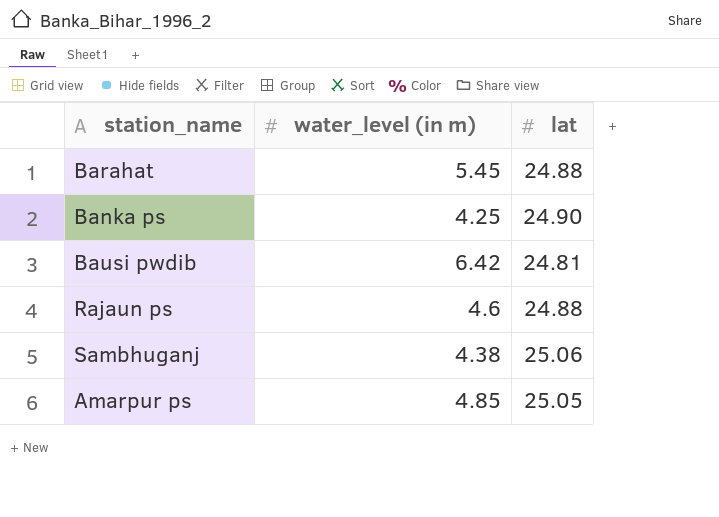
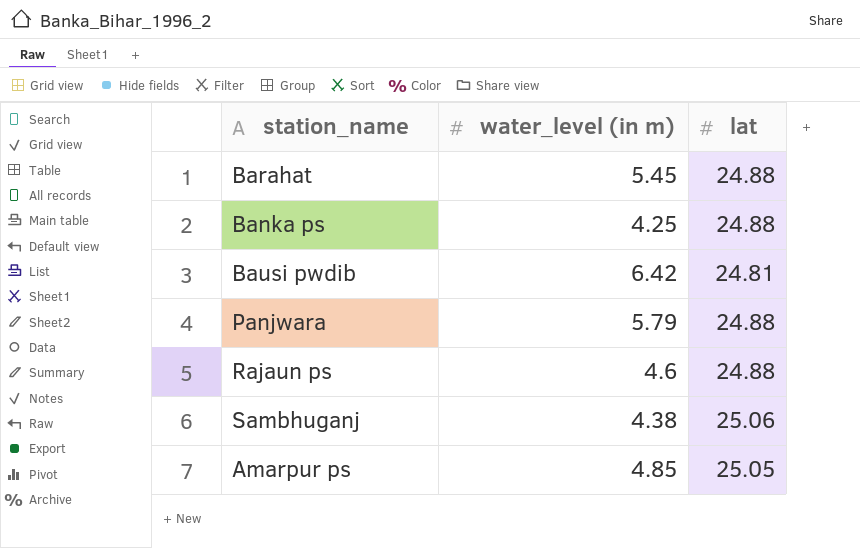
Banka ps | lat: 24.90 -> 24.88
row Panjwara: none -> 5.79 | 24.88

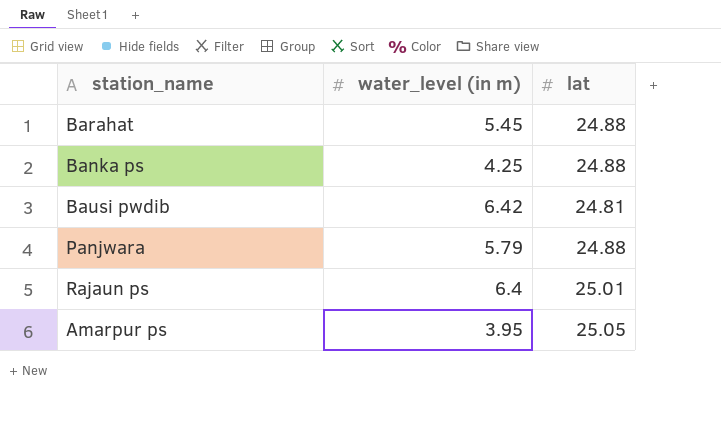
row Sambhuganj: 4.38 | 25.06 -> none
Rajaun ps | water_level (in m): 4.6 -> 6.4
Rajaun ps | lat: 24.88 -> 25.01
Amarpur ps | water_level (in m): 4.85 -> 3.95

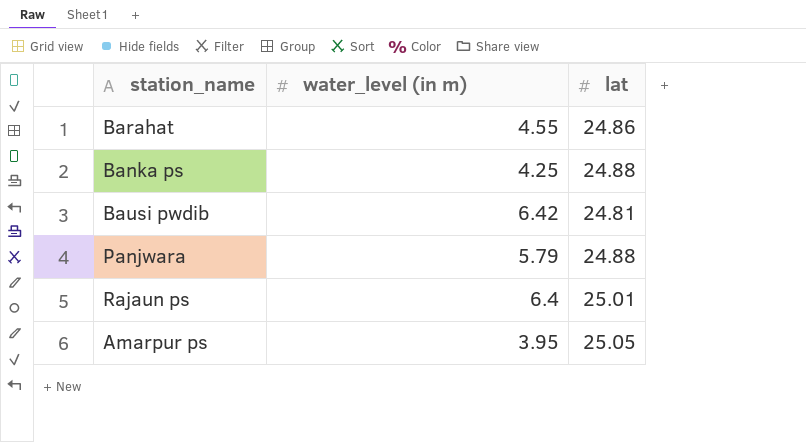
Barahat | water_level (in m): 5.45 -> 4.55
Barahat | lat: 24.88 -> 24.86

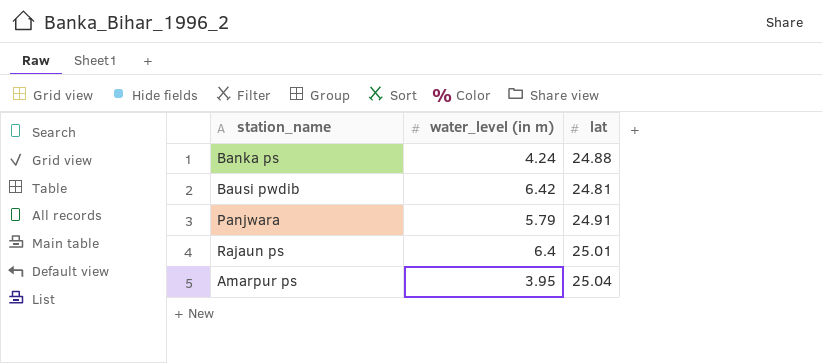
row Barahat: 4.55 | 24.86 -> none
Banka ps | water_level (in m): 4.25 -> 4.24
Panjwara | lat: 24.88 -> 24.91
Amarpur ps | lat: 25.05 -> 25.04

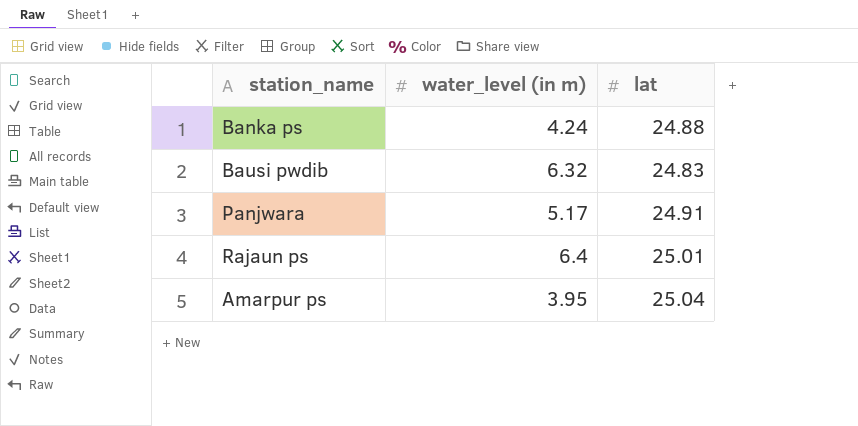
Bausi pwdib | water_level (in m): 6.42 -> 6.32
Bausi pwdib | lat: 24.81 -> 24.83
Panjwara | water_level (in m): 5.79 -> 5.17

